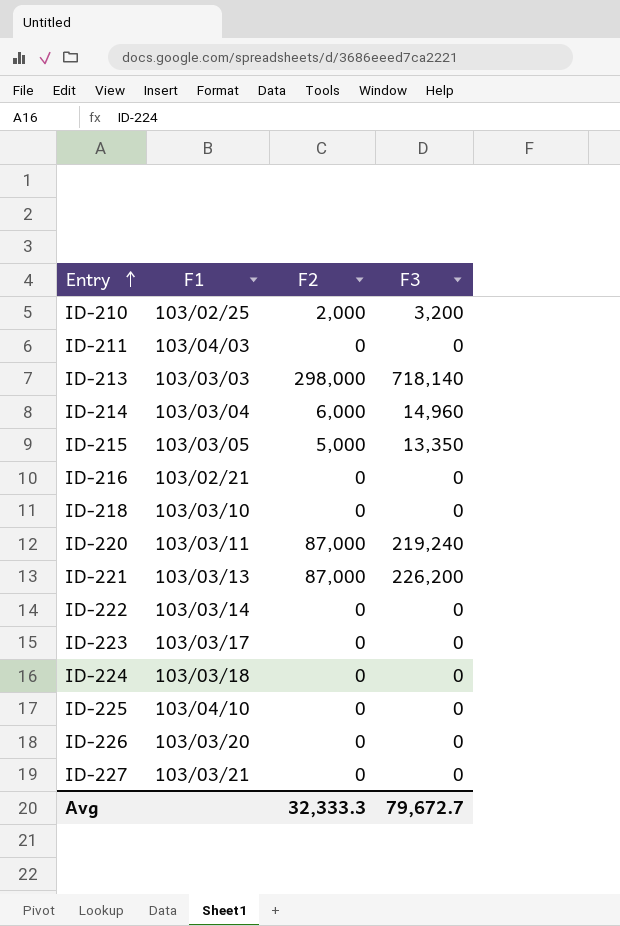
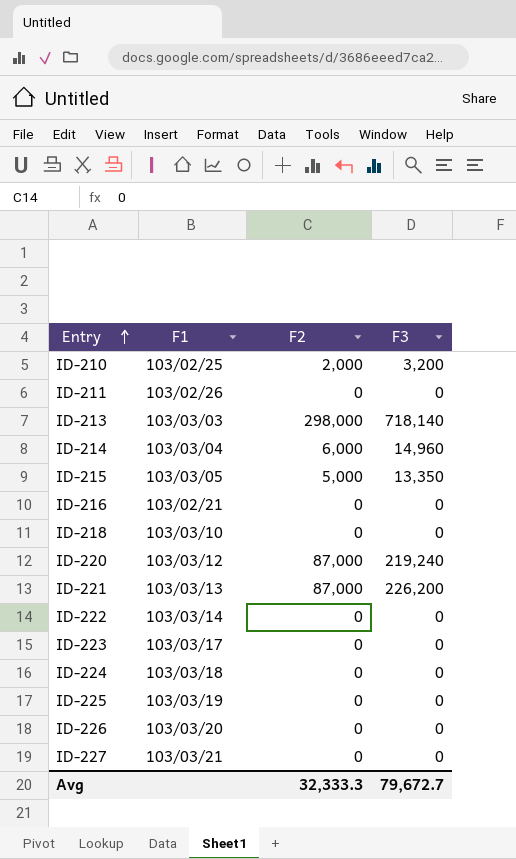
ID-211 | F1: 103/04/03 -> 103/02/26
ID-220 | F1: 103/03/11 -> 103/03/12
ID-225 | F1: 103/04/10 -> 103/03/19

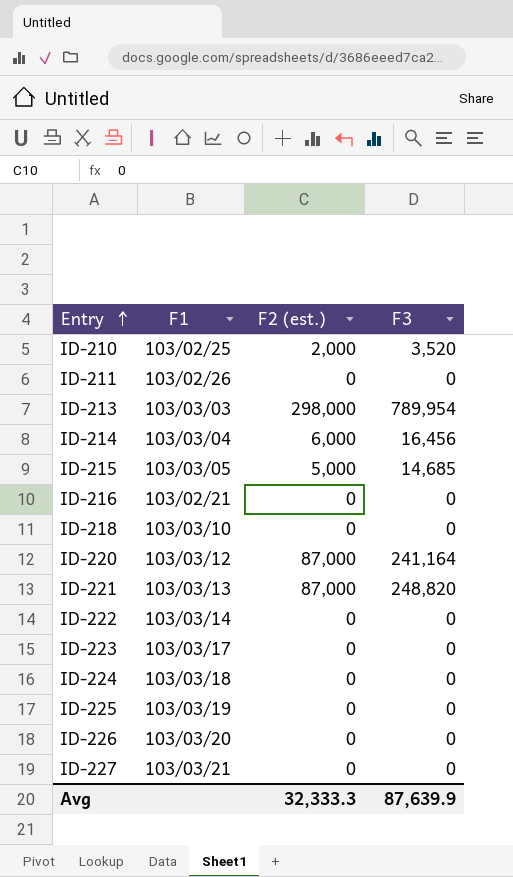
column name: F2 -> F2 (est.)
ID-210 | F3: 3,200 -> 3,520
ID-213 | F3: 718,140 -> 789,954
ID-214 | F3: 14,960 -> 16,456
ID-215 | F3: 13,350 -> 14,685
ID-220 | F3: 219,240 -> 241,164
ID-221 | F3: 226,200 -> 248,820
Avg | F3: 79,672.7 -> 87,639.9

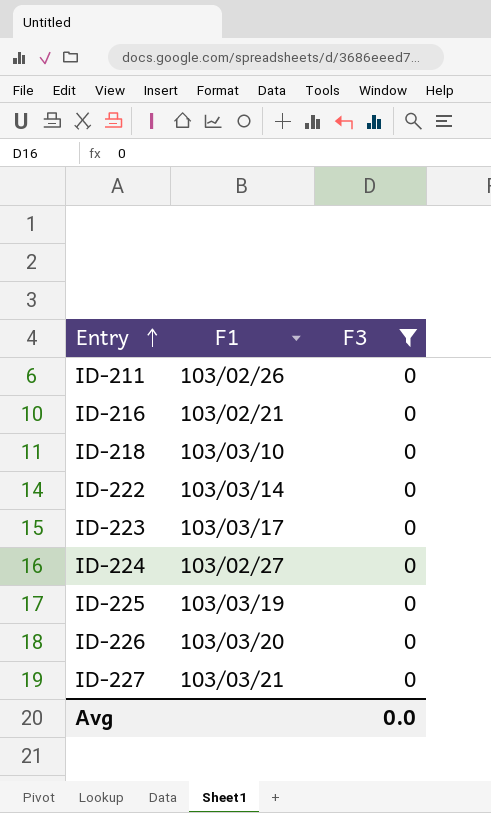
filter: none -> F3 = 0
column F2 (est.) | position: 3 -> none
ID-224 | F1: 103/03/18 -> 103/02/27
Avg | F3: 87,639.9 -> 0.0

